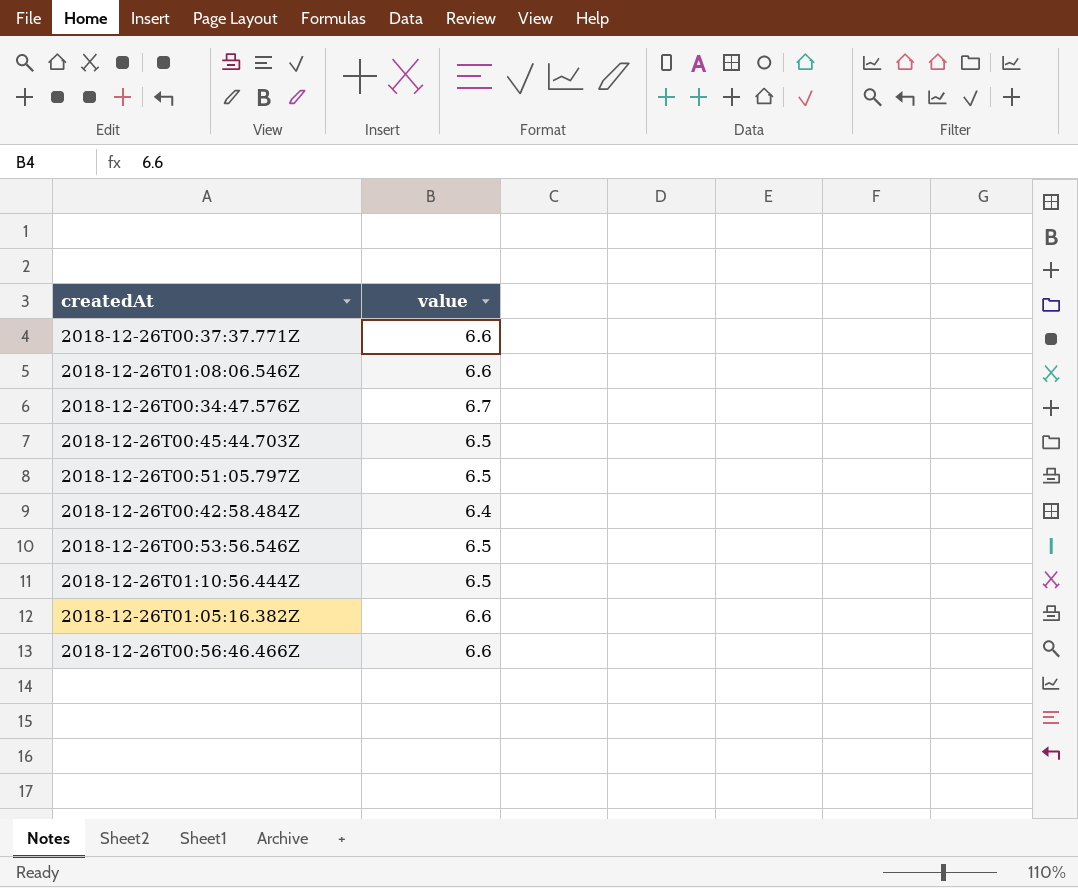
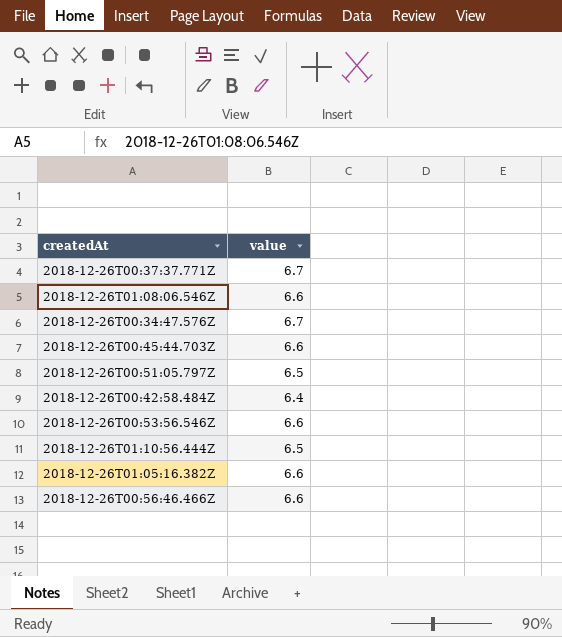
2018-12-26T00:37:37.771Z | value: 6.6 -> 6.7
2018-12-26T00:45:44.703Z | value: 6.5 -> 6.6
2018-12-26T00:53:56.546Z | value: 6.5 -> 6.6

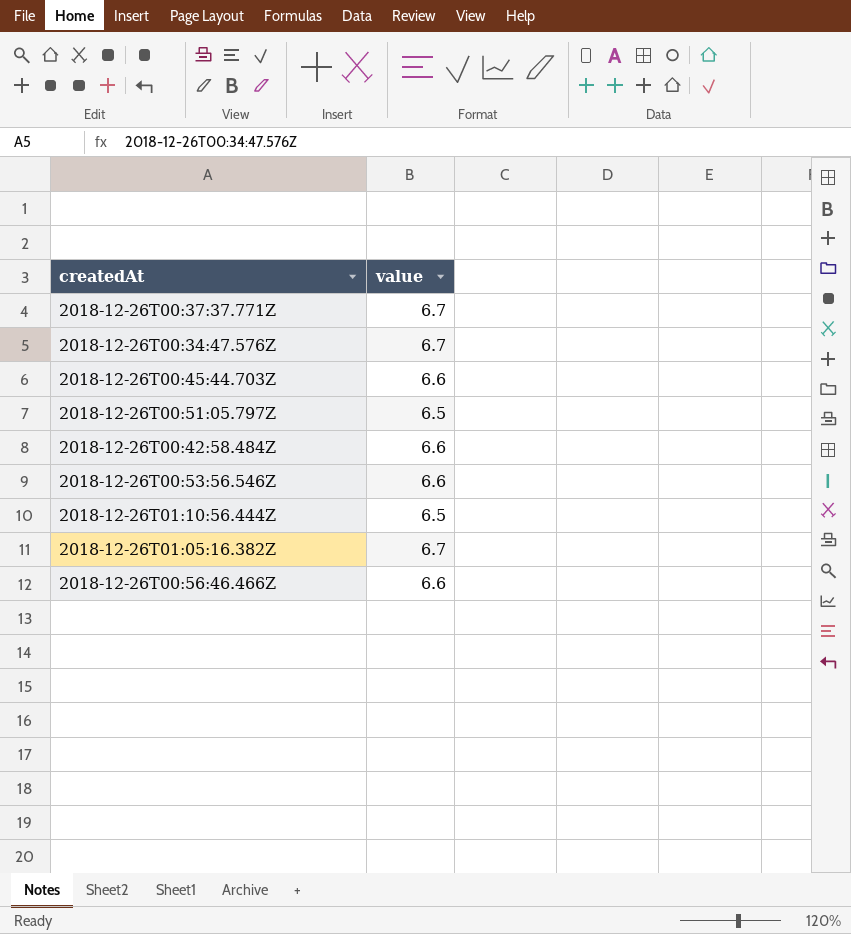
row 2018-12-26T01:08:06.546Z: 6.6 -> none
2018-12-26T00:42:58.484Z | value: 6.4 -> 6.6
2018-12-26T01:05:16.382Z | value: 6.6 -> 6.7

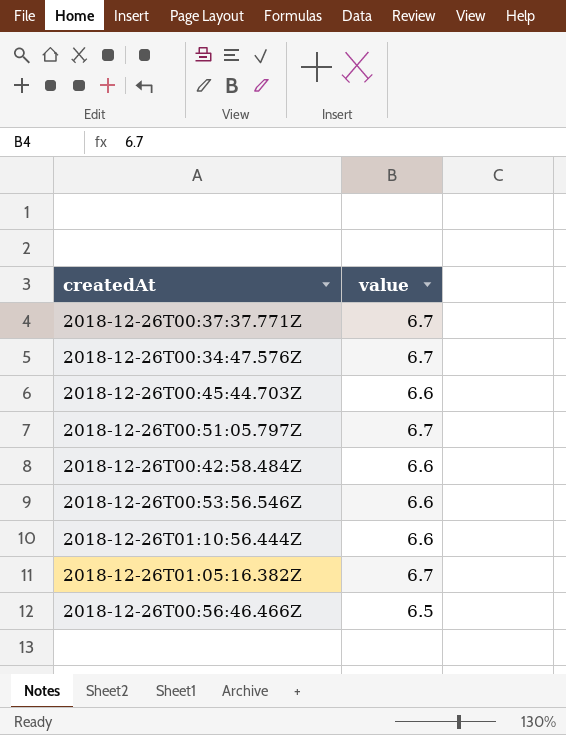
2018-12-26T00:51:05.797Z | value: 6.5 -> 6.7
2018-12-26T01:10:56.444Z | value: 6.5 -> 6.6
2018-12-26T00:56:46.466Z | value: 6.6 -> 6.5

